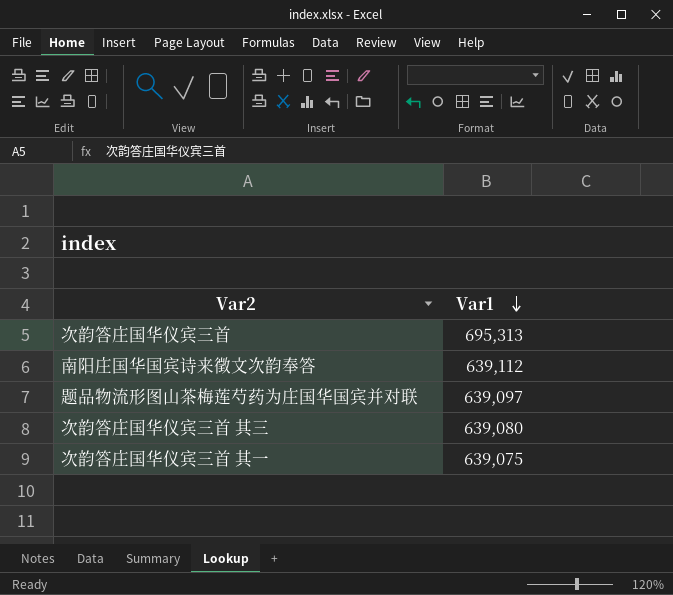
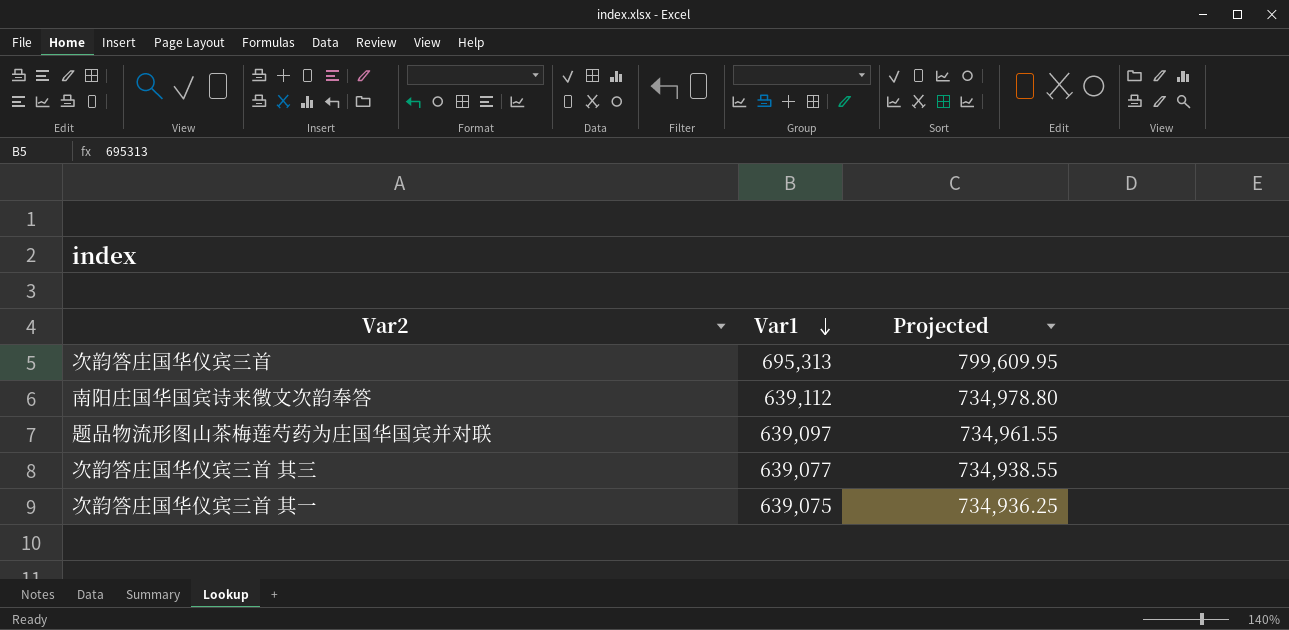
column Projected | formula: none -> [Var1] * 1.15
次韵答庄国华仪宾三首 其三 | Var1: 639,080 -> 639,077

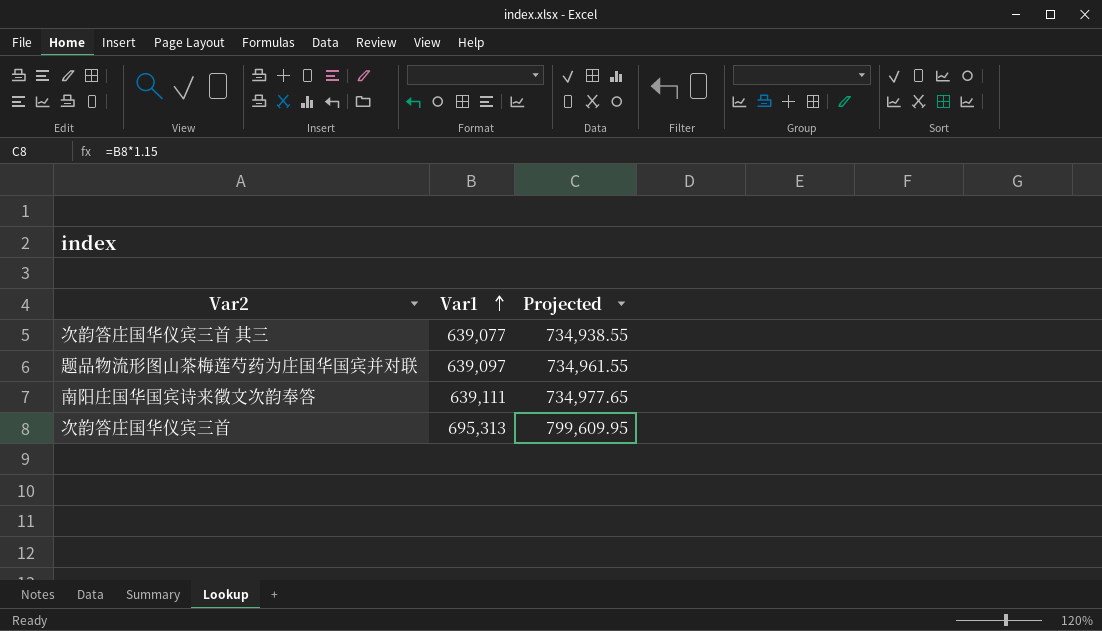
row order: Var1 descending -> Var1 ascending
row 次韵答庄国华仪宾三首 其一: 639,075 | 734,936.25 -> none
南阳庄国华国宾诗来徵文次韵奉答 | Var1: 639,112 -> 639,111
南阳庄国华国宾诗来徵文次韵奉答 | Projected: 734,978.80 -> 734,977.65

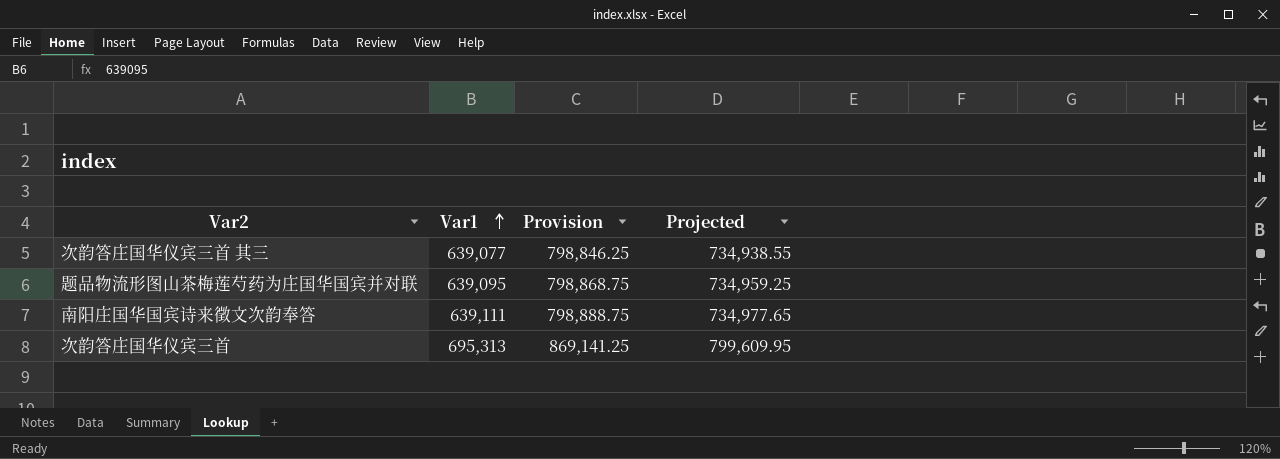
column Provision | formula: none -> [Var1] * 1.25
题品物流形图山茶梅莲芍药为庄国华国宾并对联 | Var1: 639,097 -> 639,095
题品物流形图山茶梅莲芍药为庄国华国宾并对联 | Projected: 734,961.55 -> 734,959.25

